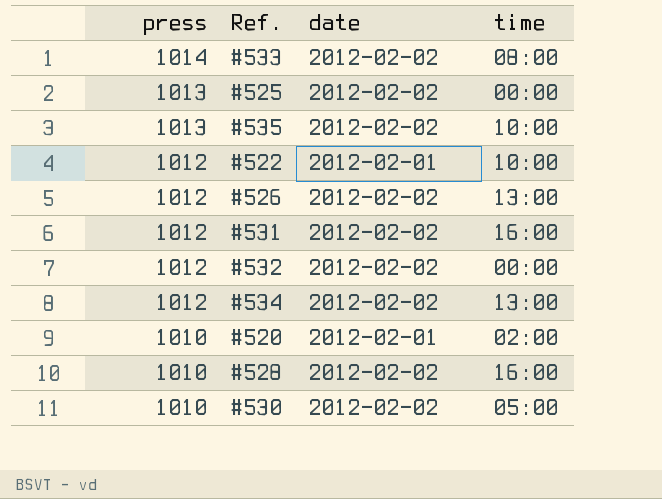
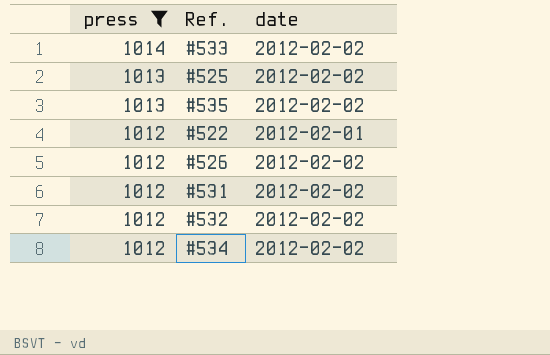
filter: none -> press != 1010
column time | position: 4 -> none

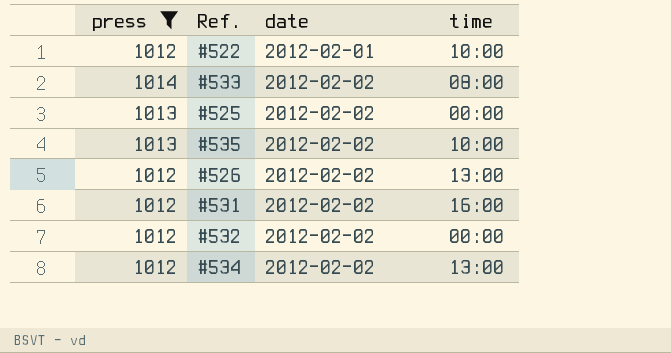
row order: press descending -> date ascending
column time | position: none -> 4

